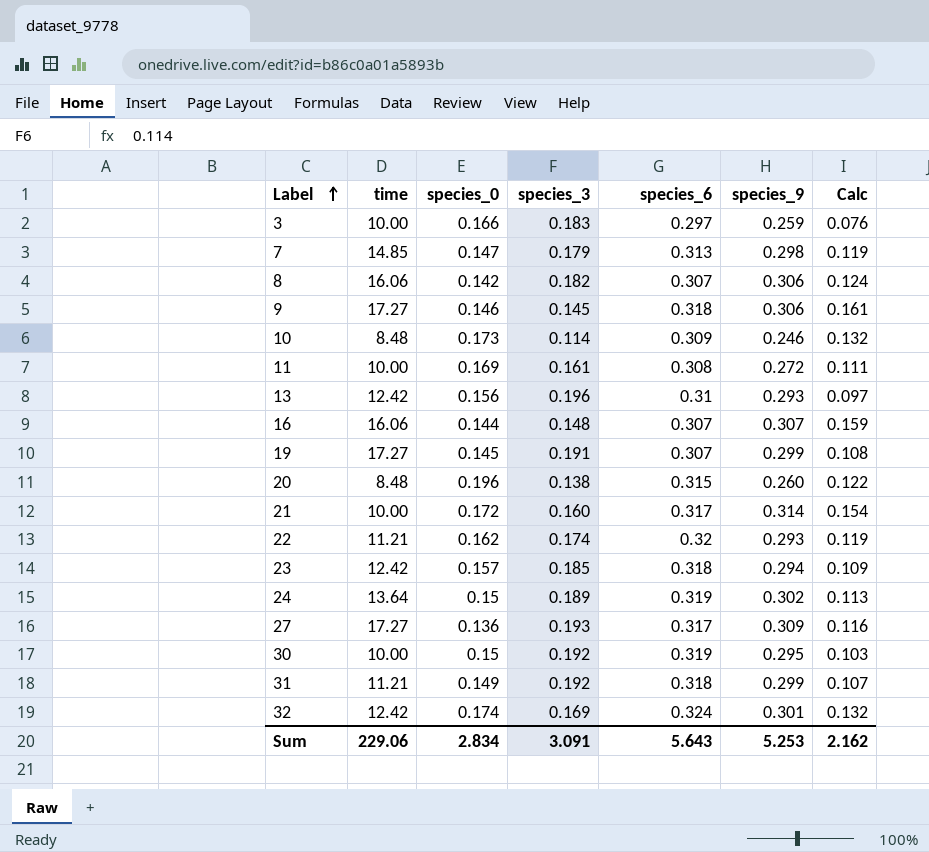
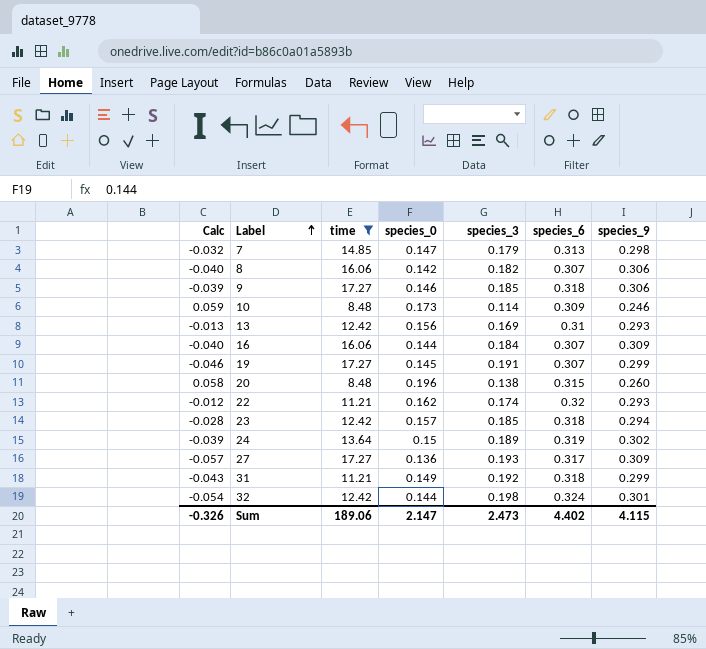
filter: none -> time != 10.00
column Calc | formula: [species_9] - [species_3] -> [species_0] - [species_3]
column Calc | position: 7 -> 1
9 | species_3: 0.145 -> 0.185
13 | species_3: 0.196 -> 0.169
16 | species_3: 0.148 -> 0.184
16 | species_9: 0.307 -> 0.309
32 | species_0: 0.174 -> 0.144
32 | species_3: 0.169 -> 0.198
Sum | Calc: 2.162 -> -0.326
Sum | time: 229.06 -> 189.06
Sum | species_0: 2.834 -> 2.147
Sum | species_3: 3.091 -> 2.473
Sum | species_6: 5.643 -> 4.402
Sum | species_9: 5.253 -> 4.115

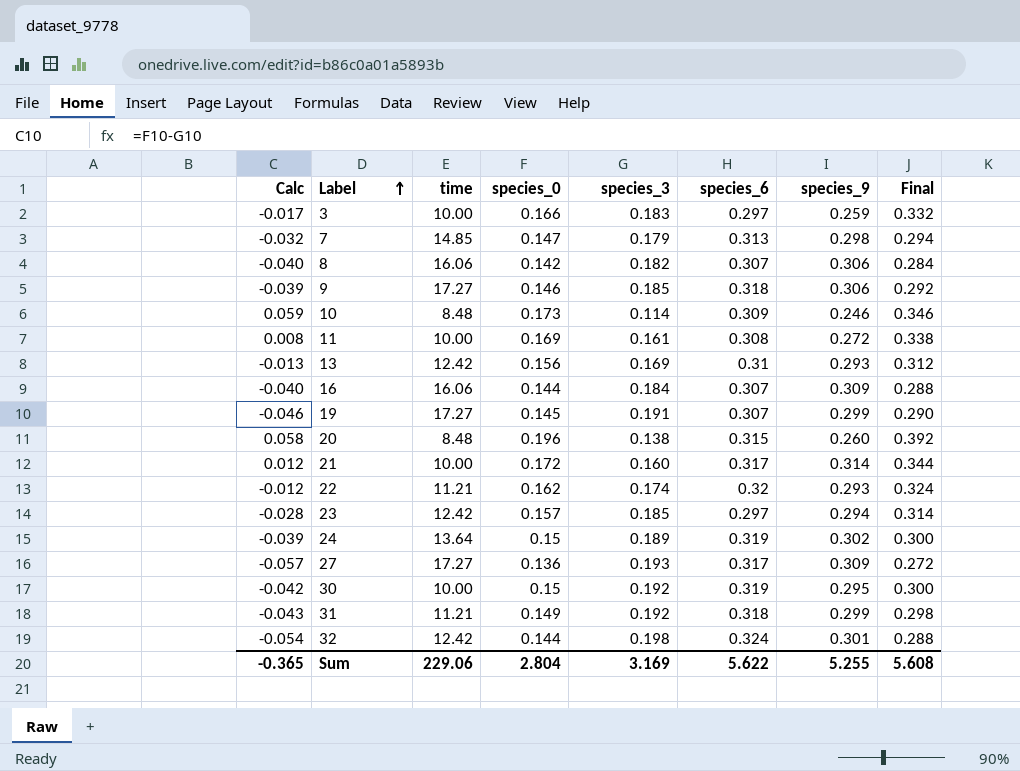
filter: time != 10.00 -> none
column Final | formula: none -> [species_0] * 2
23 | species_6: 0.318 -> 0.297
Sum | Calc: -0.326 -> -0.365
Sum | time: 189.06 -> 229.06
Sum | species_0: 2.147 -> 2.804
Sum | species_3: 2.473 -> 3.169
Sum | species_6: 4.402 -> 5.622
Sum | species_9: 4.115 -> 5.255

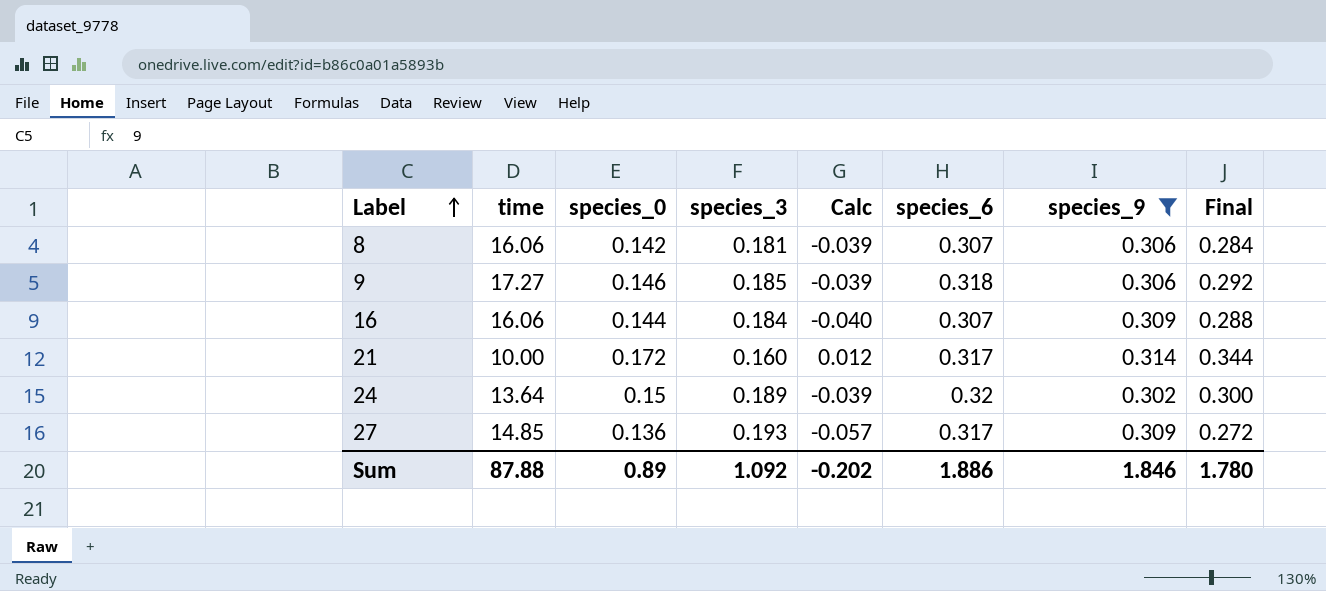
filter: none -> species_9 >= 0.302
column Calc | position: 1 -> 5
8 | species_3: 0.182 -> 0.181
8 | Calc: -0.040 -> -0.039
24 | species_6: 0.319 -> 0.32
27 | time: 17.27 -> 14.85
Sum | time: 229.06 -> 87.88
Sum | species_0: 2.804 -> 0.89
Sum | species_3: 3.169 -> 1.092
Sum | Calc: -0.365 -> -0.202
Sum | species_6: 5.622 -> 1.886
Sum | species_9: 5.255 -> 1.846
Sum | Final: 5.608 -> 1.780

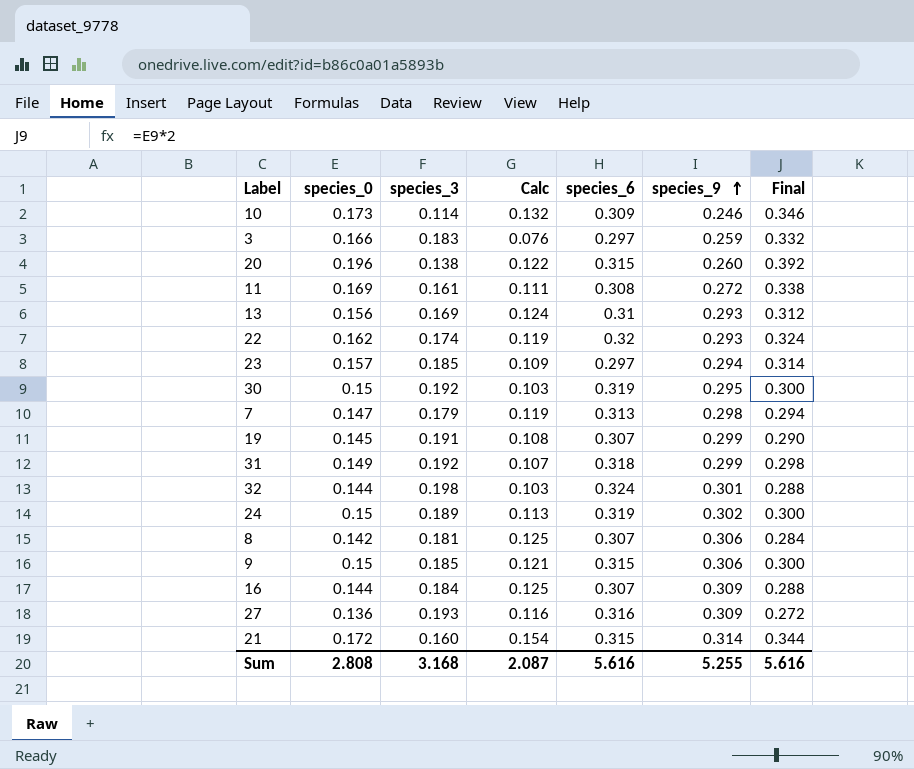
filter: species_9 >= 0.302 -> none
row order: Label ascending -> species_9 ascending
column time | position: 2 -> none
column Calc | formula: [species_0] - [species_3] -> [species_9] - [species_3]
24 | species_6: 0.32 -> 0.319
9 | species_0: 0.146 -> 0.15
9 | species_6: 0.318 -> 0.315
9 | Final: 0.292 -> 0.300
27 | species_6: 0.317 -> 0.316
21 | species_6: 0.317 -> 0.315
Sum | species_0: 0.89 -> 2.808
Sum | species_3: 1.092 -> 3.168
Sum | Calc: -0.202 -> 2.087
Sum | species_6: 1.886 -> 5.616
Sum | species_9: 1.846 -> 5.255
Sum | Final: 1.780 -> 5.616

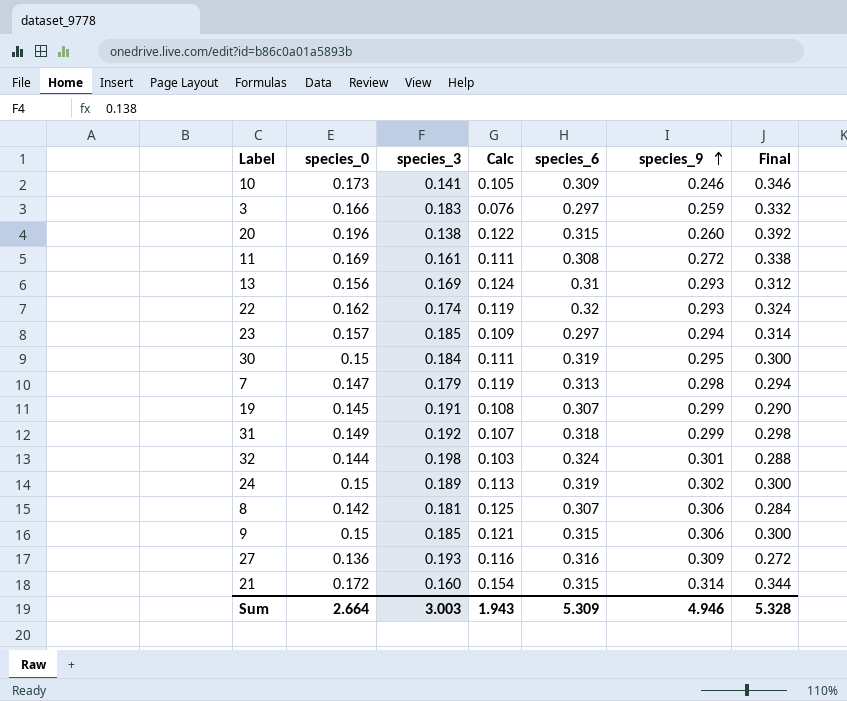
row 16: 0.144 | 0.184 | 0.125 | 0.307 | 0.309 | 0.288 -> none
10 | species_3: 0.114 -> 0.141
10 | Calc: 0.132 -> 0.105
30 | species_3: 0.192 -> 0.184
30 | Calc: 0.103 -> 0.111
Sum | species_0: 2.808 -> 2.664
Sum | species_3: 3.168 -> 3.003
Sum | Calc: 2.087 -> 1.943
Sum | species_6: 5.616 -> 5.309
Sum | species_9: 5.255 -> 4.946
Sum | Final: 5.616 -> 5.328

